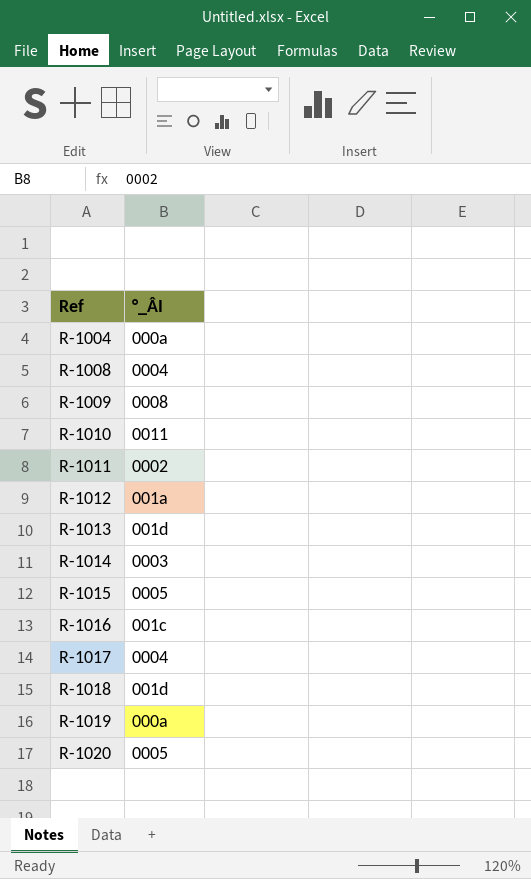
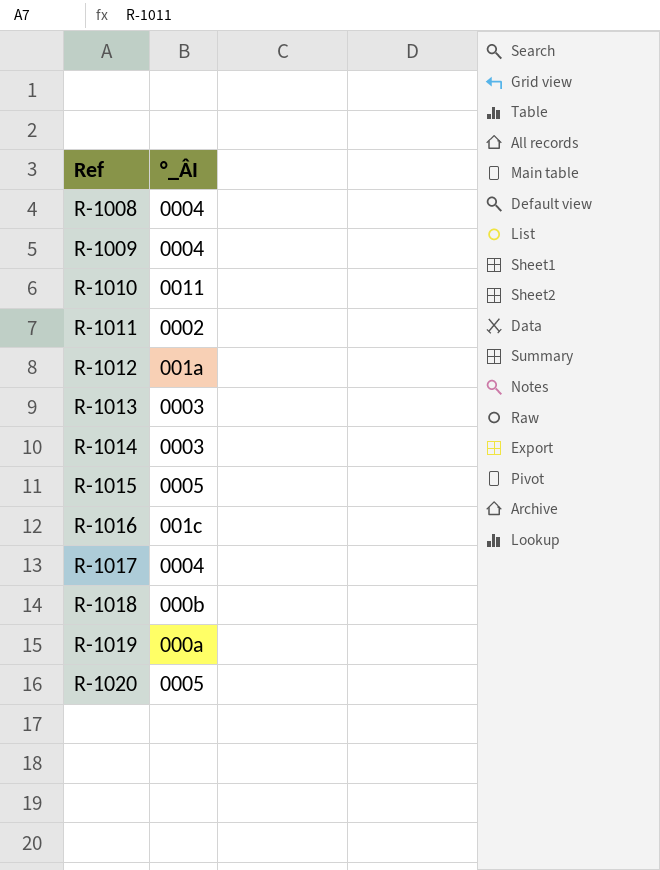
row R-1004: 000a -> none
R-1009 | °_ÂI: 0008 -> 0004
R-1013 | °_ÂI: 001d -> 0003
R-1018 | °_ÂI: 001d -> 000b

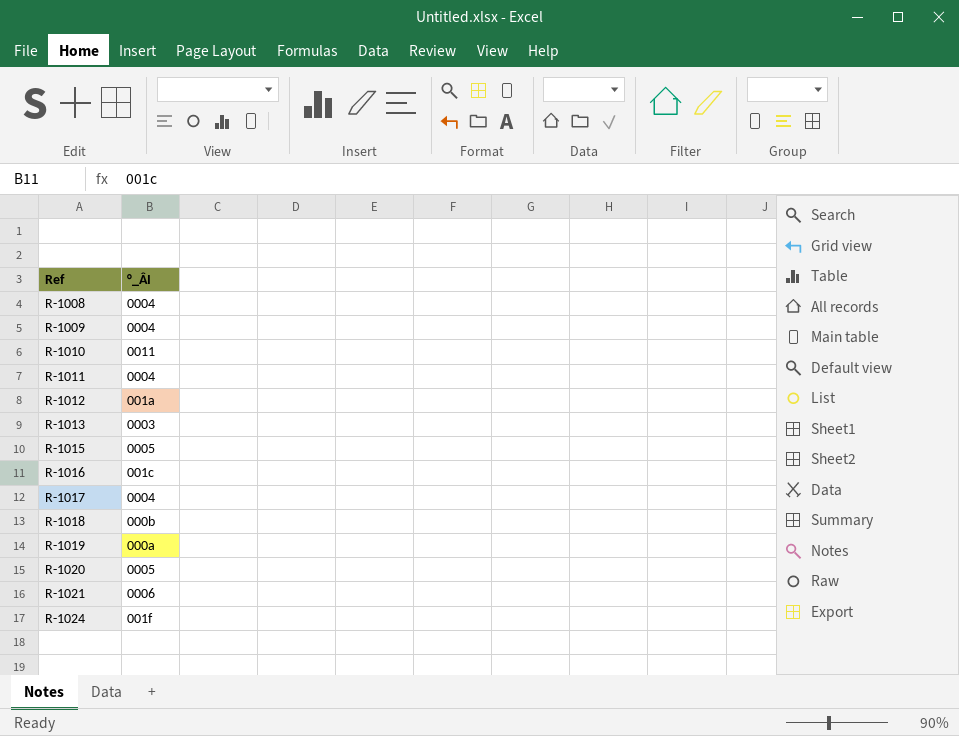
row R-1014: 0003 -> none
R-1011 | °_ÂI: 0002 -> 0004
row R-1021: none -> 0006
row R-1024: none -> 001f

